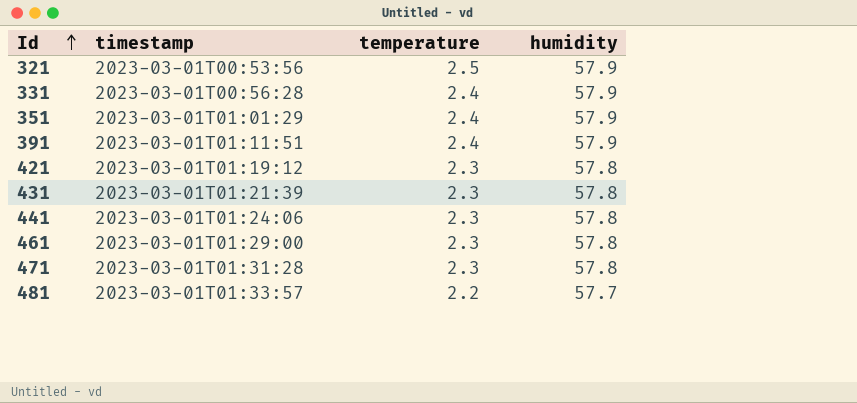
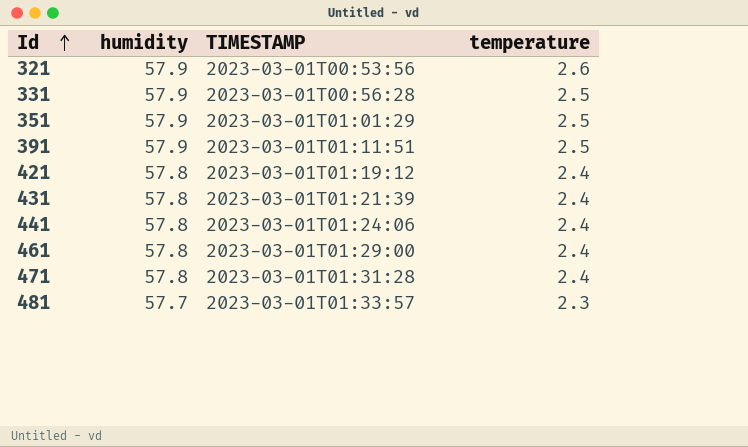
column humidity | position: 4 -> 2
column name: timestamp -> TIMESTAMP
321 | temperature: 2.5 -> 2.6
331 | temperature: 2.4 -> 2.5
351 | temperature: 2.4 -> 2.5
391 | temperature: 2.4 -> 2.5
421 | temperature: 2.3 -> 2.4
431 | temperature: 2.3 -> 2.4
441 | temperature: 2.3 -> 2.4
461 | temperature: 2.3 -> 2.4
471 | temperature: 2.3 -> 2.4
481 | temperature: 2.2 -> 2.3

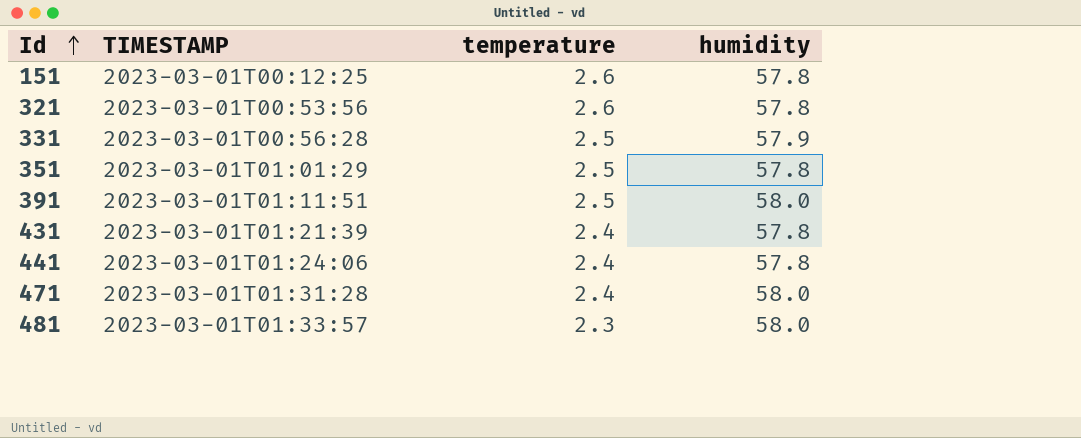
column humidity | position: 2 -> 4
row 421: 57.8 | 2023-03-01T01:19:12 | 2.4 -> none
row 461: 57.8 | 2023-03-01T01:29:00 | 2.4 -> none
row 151: none -> 2023-03-01T00:12:25 | 2.6 | 57.8
321 | humidity: 57.9 -> 57.8
351 | humidity: 57.9 -> 57.8
391 | humidity: 57.9 -> 58.0
471 | humidity: 57.8 -> 58.0
481 | humidity: 57.7 -> 58.0

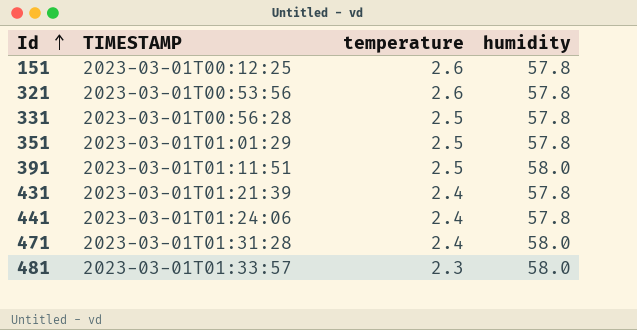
331 | humidity: 57.9 -> 57.8

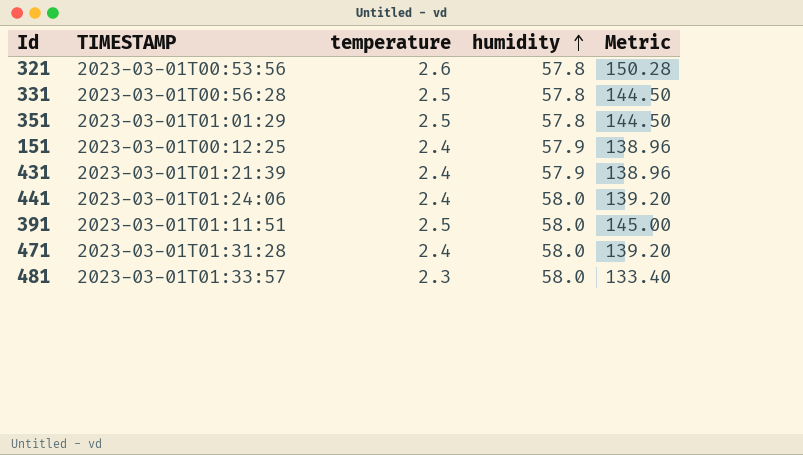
row order: Id ascending -> humidity ascending
column Metric | formula: none -> [temperature] * [humidity]
151 | temperature: 2.6 -> 2.4
151 | humidity: 57.8 -> 57.9
431 | humidity: 57.8 -> 57.9
441 | humidity: 57.8 -> 58.0

